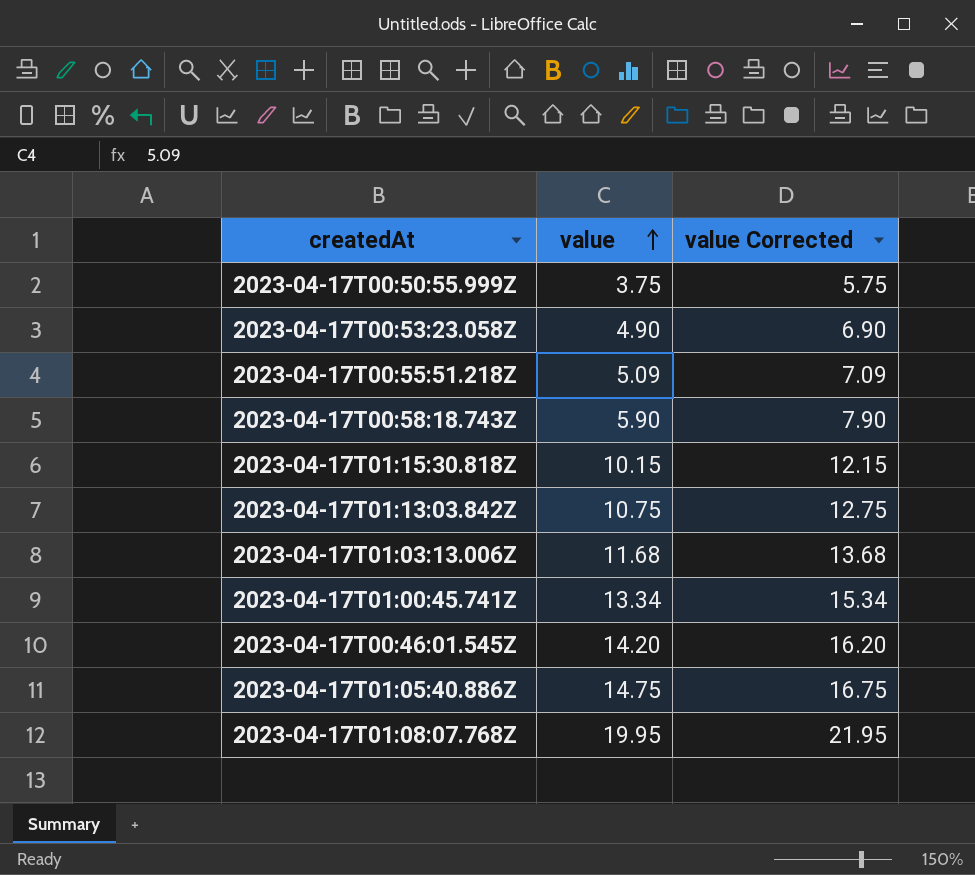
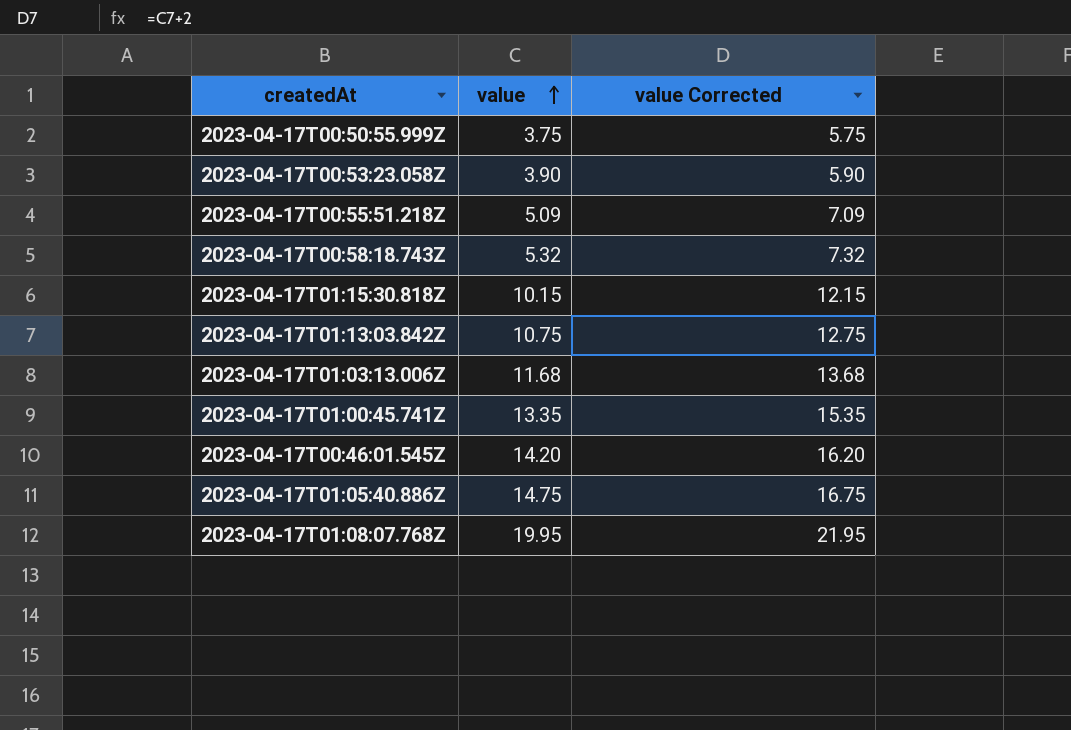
2023-04-17T00:53:23.058Z | value: 4.90 -> 3.90
2023-04-17T00:53:23.058Z | value Corrected: 6.90 -> 5.90
2023-04-17T00:58:18.743Z | value: 5.90 -> 5.32
2023-04-17T00:58:18.743Z | value Corrected: 7.90 -> 7.32
2023-04-17T01:00:45.741Z | value: 13.34 -> 13.35
2023-04-17T01:00:45.741Z | value Corrected: 15.34 -> 15.35

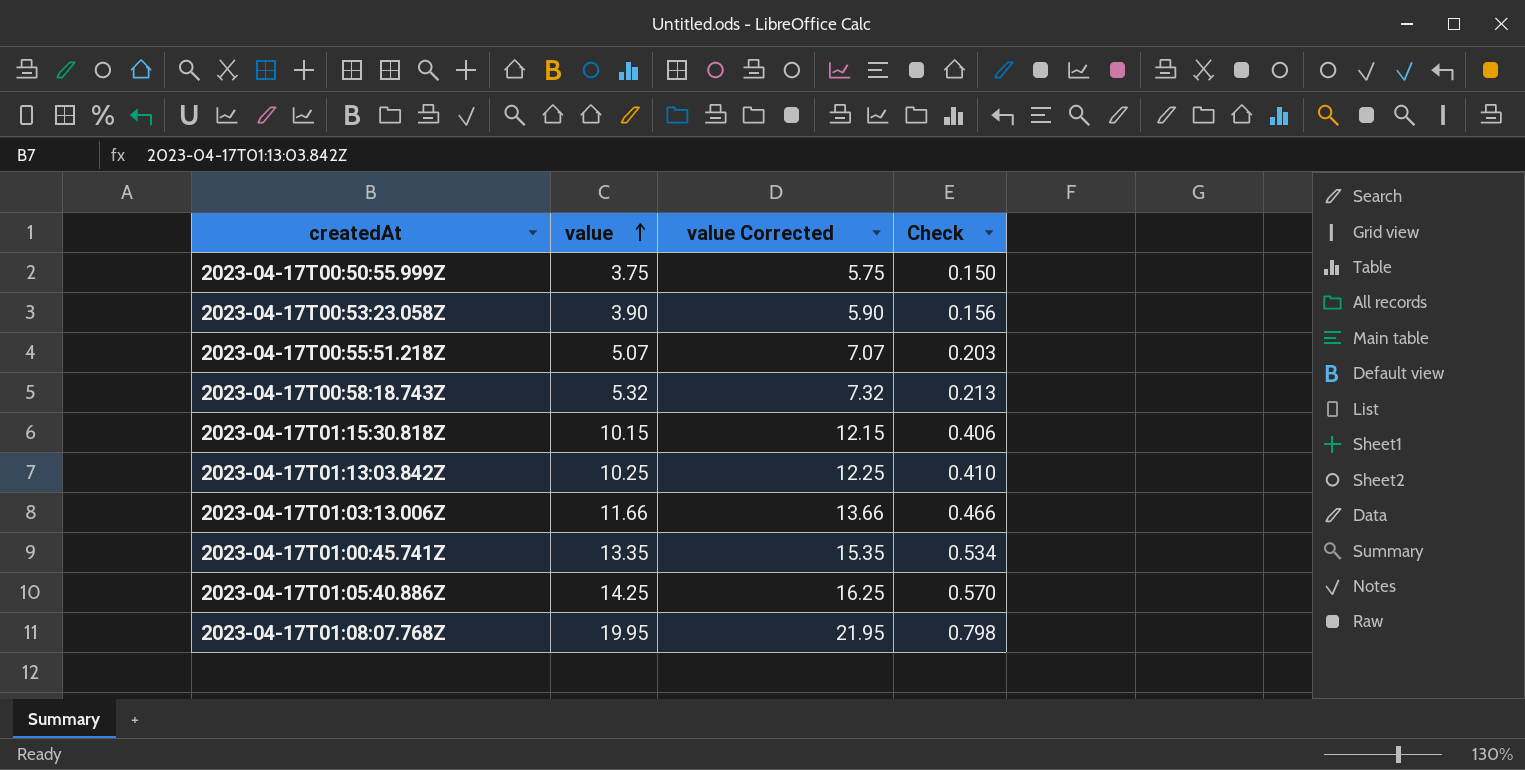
column Check | formula: none -> [value] * 0.04
row 2023-04-17T00:46:01.545Z: 14.20 | 16.20 -> none
2023-04-17T00:55:51.218Z | value: 5.09 -> 5.07
2023-04-17T00:55:51.218Z | value Corrected: 7.09 -> 7.07
2023-04-17T01:13:03.842Z | value: 10.75 -> 10.25
2023-04-17T01:13:03.842Z | value Corrected: 12.75 -> 12.25
2023-04-17T01:03:13.006Z | value: 11.68 -> 11.66
2023-04-17T01:03:13.006Z | value Corrected: 13.68 -> 13.66
2023-04-17T01:05:40.886Z | value: 14.75 -> 14.25
2023-04-17T01:05:40.886Z | value Corrected: 16.75 -> 16.25

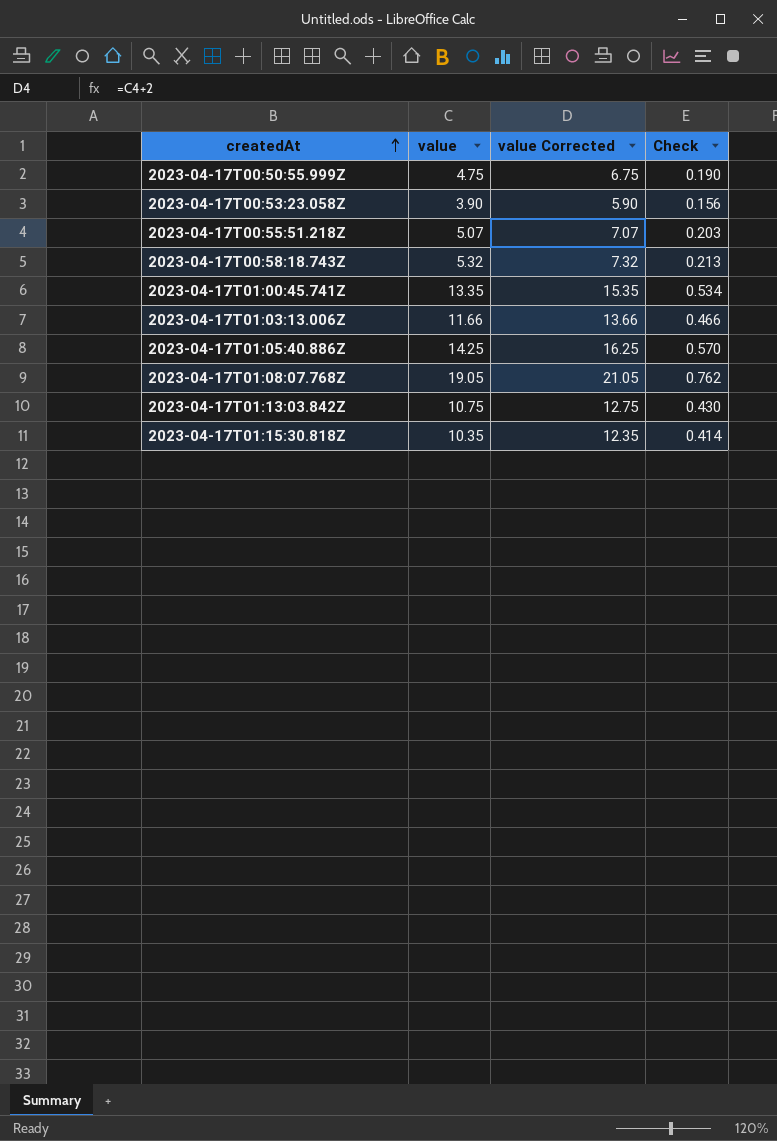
row order: value ascending -> createdAt ascending
2023-04-17T00:50:55.999Z | value: 3.75 -> 4.75
2023-04-17T00:50:55.999Z | value Corrected: 5.75 -> 6.75
2023-04-17T00:50:55.999Z | Check: 0.150 -> 0.190
2023-04-17T01:08:07.768Z | value: 19.95 -> 19.05
2023-04-17T01:08:07.768Z | value Corrected: 21.95 -> 21.05
2023-04-17T01:08:07.768Z | Check: 0.798 -> 0.762
2023-04-17T01:13:03.842Z | value: 10.25 -> 10.75
2023-04-17T01:13:03.842Z | value Corrected: 12.25 -> 12.75
2023-04-17T01:13:03.842Z | Check: 0.410 -> 0.430
2023-04-17T01:15:30.818Z | value: 10.15 -> 10.35
2023-04-17T01:15:30.818Z | value Corrected: 12.15 -> 12.35
2023-04-17T01:15:30.818Z | Check: 0.406 -> 0.414

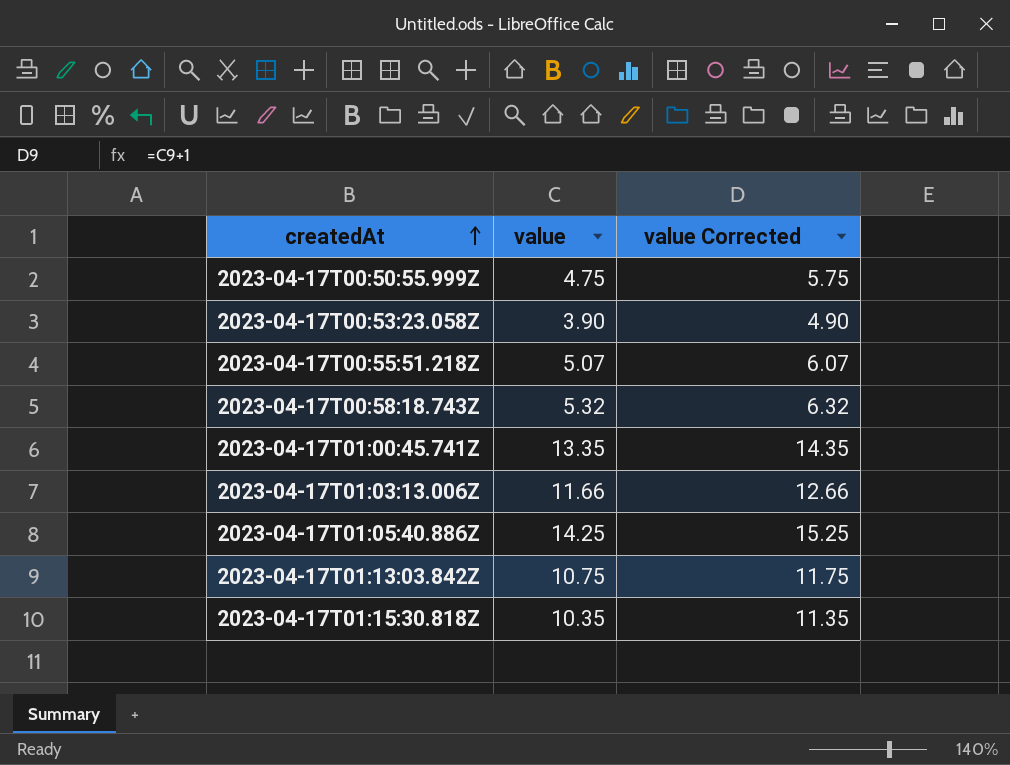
column Check | formula: [value] * 0.04 -> none
column value Corrected | formula: [value] + 2 -> [value] + 1
row 2023-04-17T01:08:07.768Z: 19.05 | 21.05 | 0.762 -> none

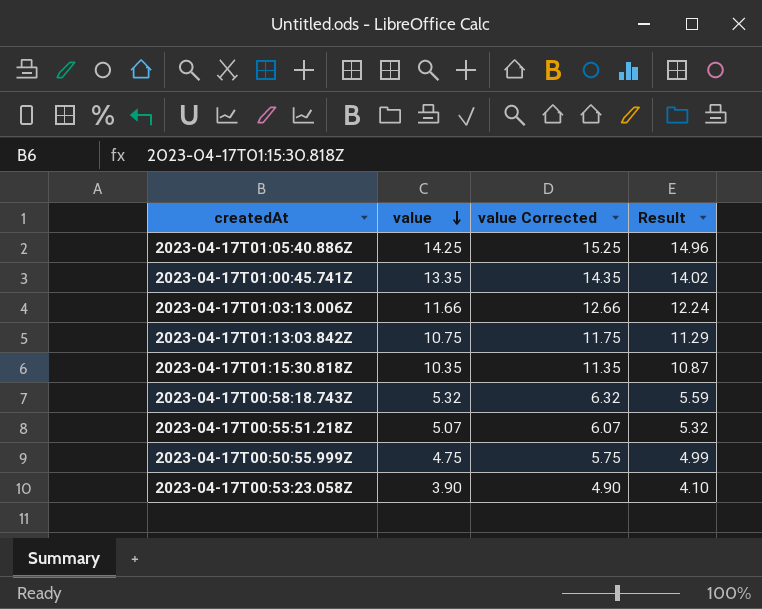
row order: createdAt ascending -> value descending
column Result | formula: none -> [value] * 1.05

